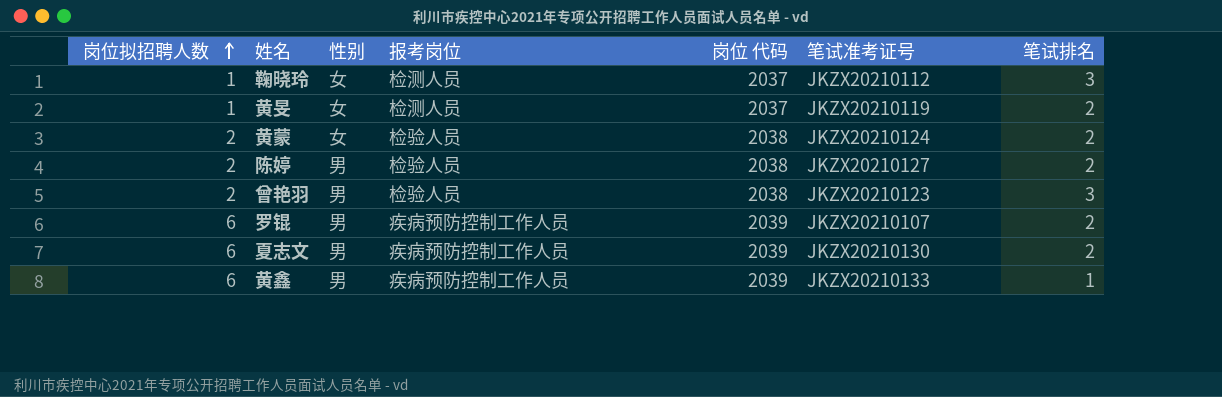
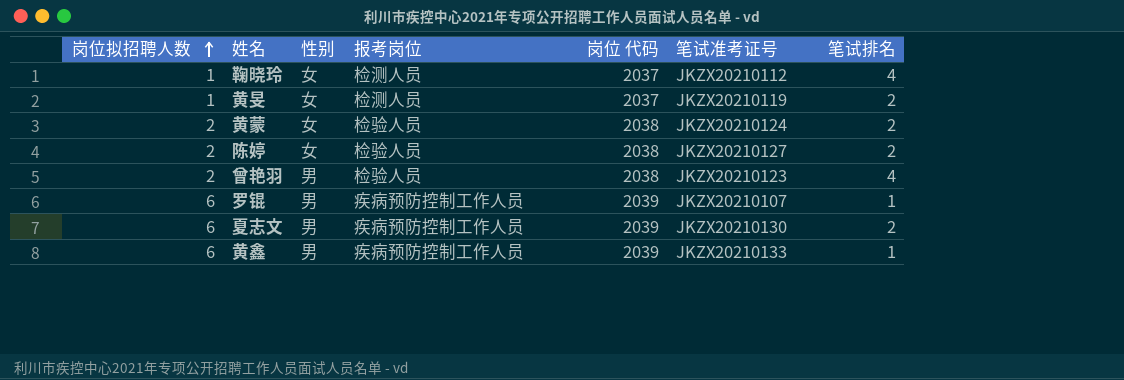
鞠晓玲 | 笔试排名: 3 -> 4
陈婷 | 性别: 男 -> 女
曾艳羽 | 笔试排名: 3 -> 4
罗锟 | 笔试排名: 2 -> 1

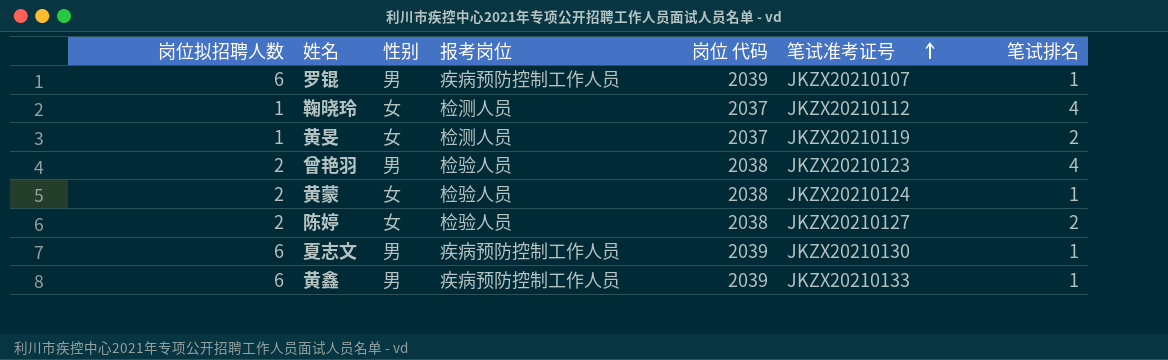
row order: 岗位拟招聘人数 ascending -> 笔试准考证号 ascending
黄蒙 | 笔试排名: 2 -> 1
夏志文 | 笔试排名: 2 -> 1

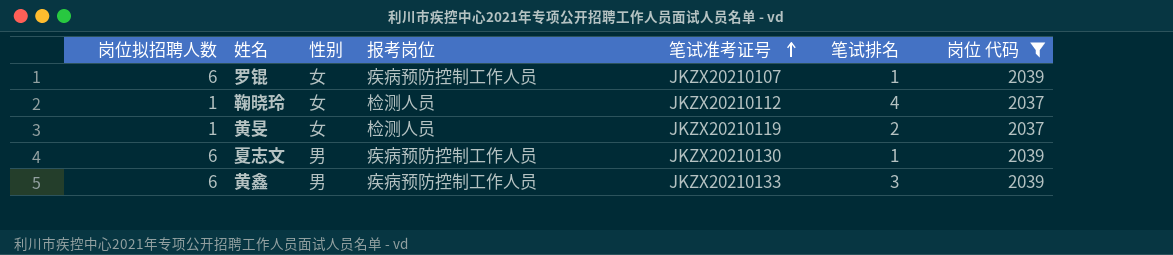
filter: none -> 岗位 代码 != 2038
column 岗位 代码 | position: 5 -> 7
罗锟 | 性别: 男 -> 女
黄鑫 | 笔试排名: 1 -> 3

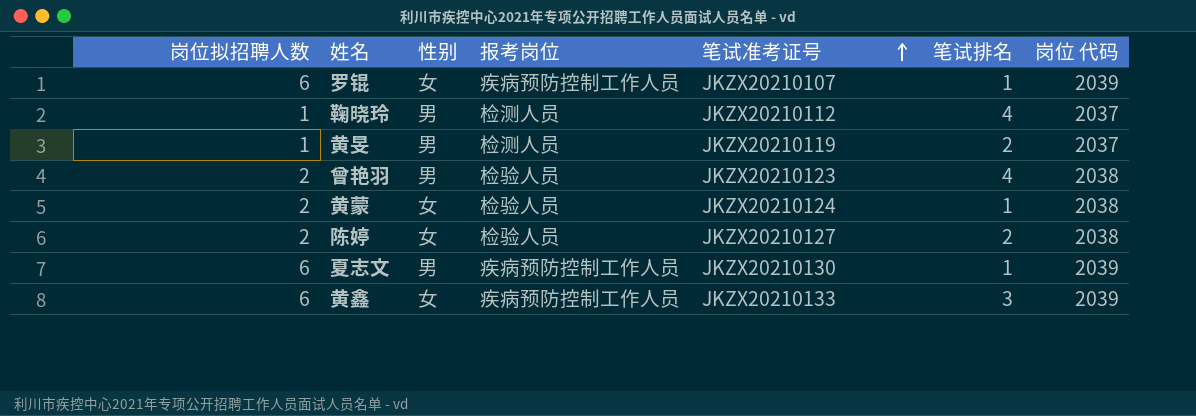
filter: 岗位 代码 != 2038 -> none
鞠晓玲 | 性别: 女 -> 男
黄旻 | 性别: 女 -> 男
黄鑫 | 性别: 男 -> 女

